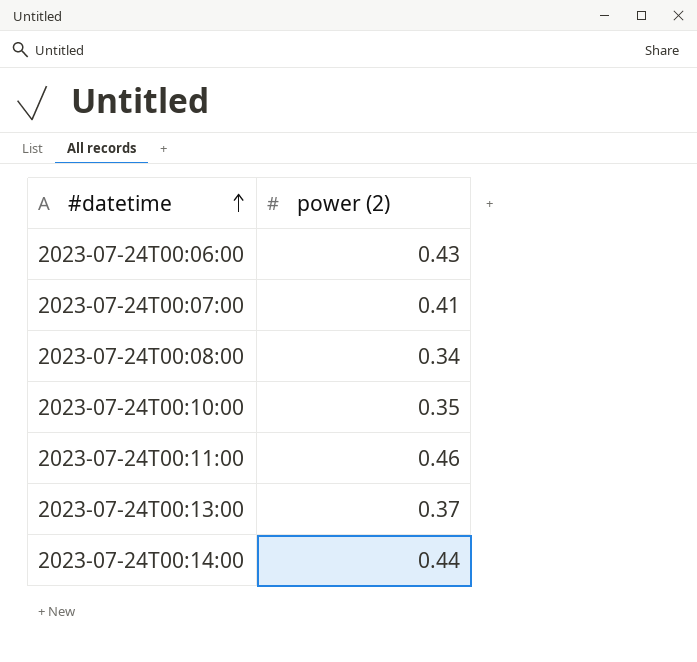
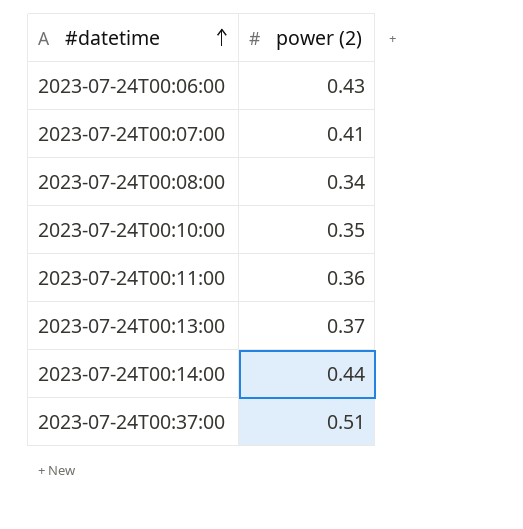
2023-07-24T00:11:00 | power (2): 0.46 -> 0.36
row 2023-07-24T00:37:00: none -> 0.51

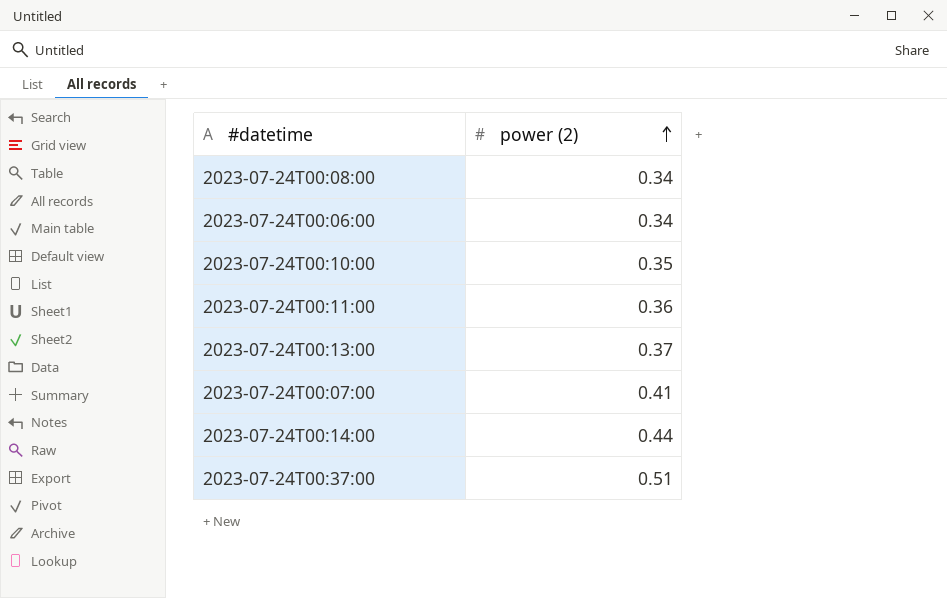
row order: #datetime ascending -> power (2) ascending
2023-07-24T00:06:00 | power (2): 0.43 -> 0.34

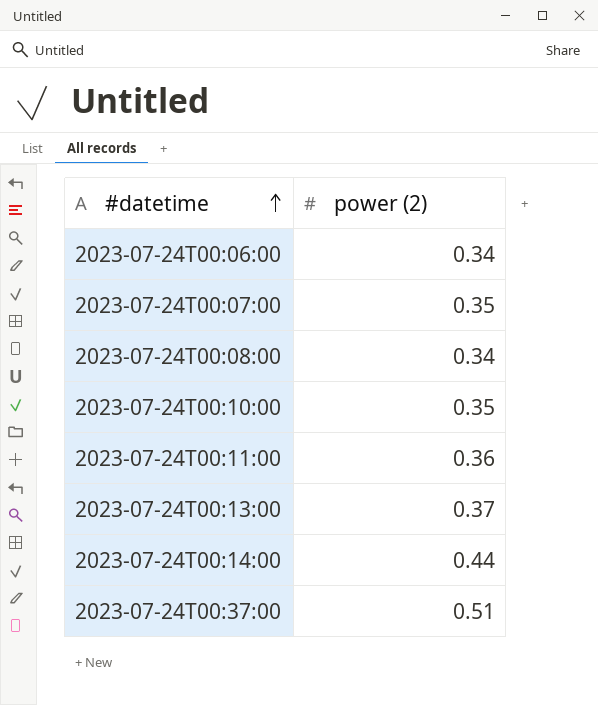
row order: power (2) ascending -> #datetime ascending
2023-07-24T00:07:00 | power (2): 0.41 -> 0.35

